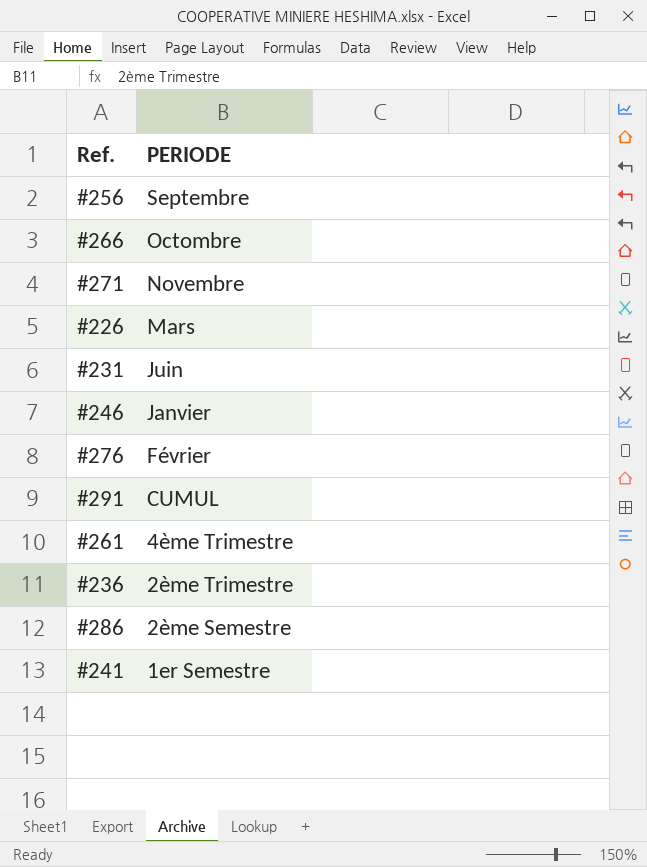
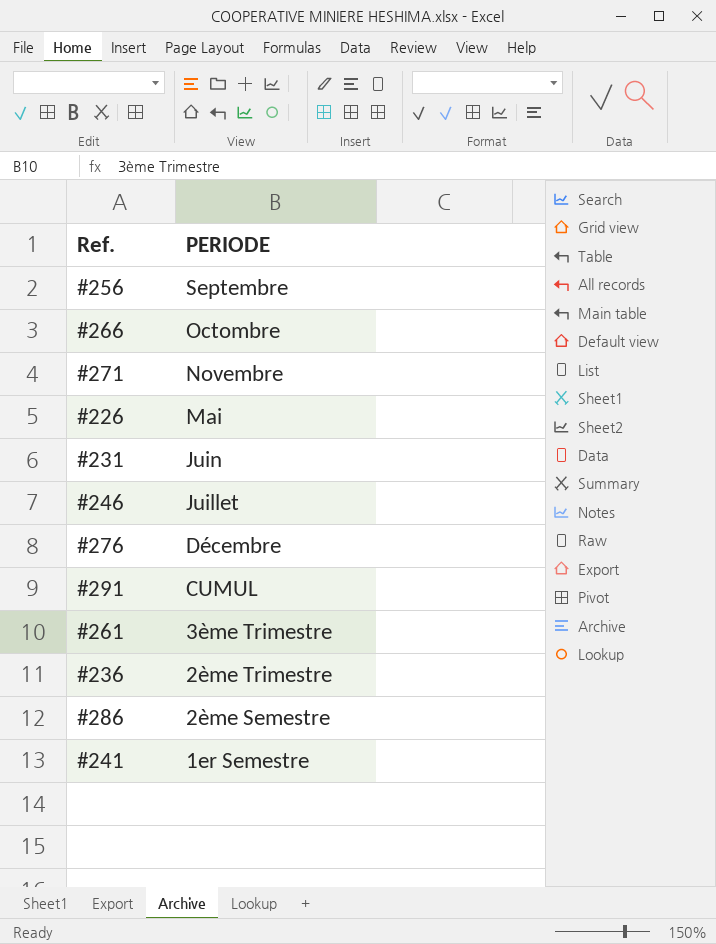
#226 | PERIODE: Mars -> Mai
#246 | PERIODE: Janvier -> Juillet
#276 | PERIODE: Février -> Décembre
#261 | PERIODE: 4ème Trimestre -> 3ème Trimestre

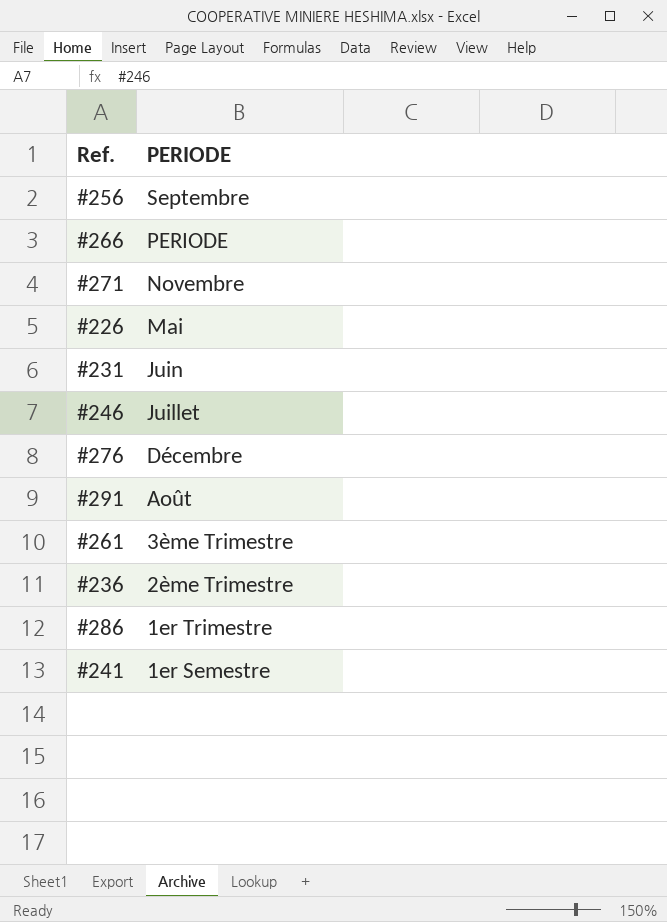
#266 | PERIODE: Octombre -> PERIODE
#291 | PERIODE: CUMUL -> Août
#286 | PERIODE: 2ème Semestre -> 1er Trimestre

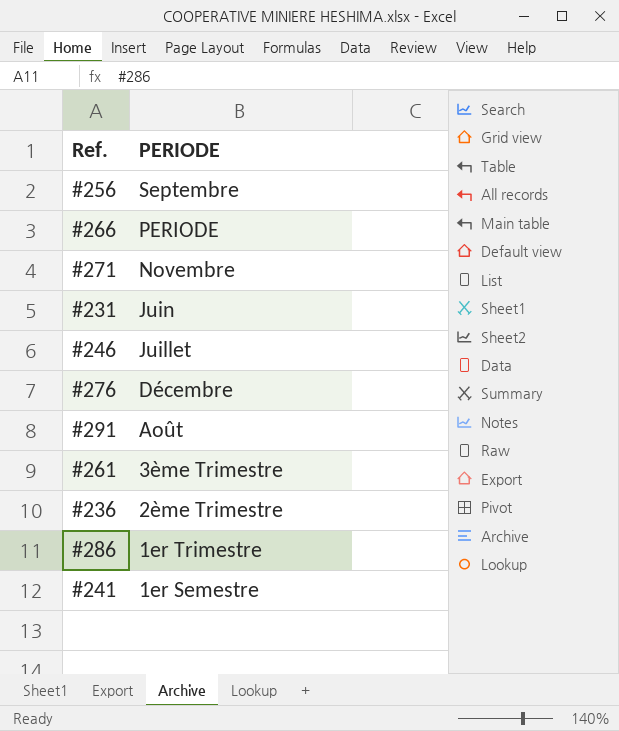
row #226: Mai -> none

